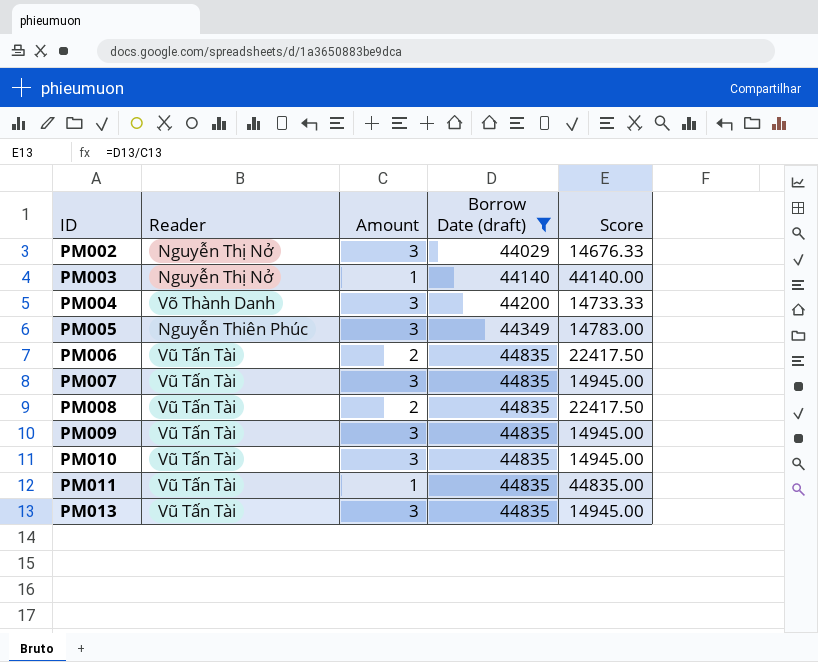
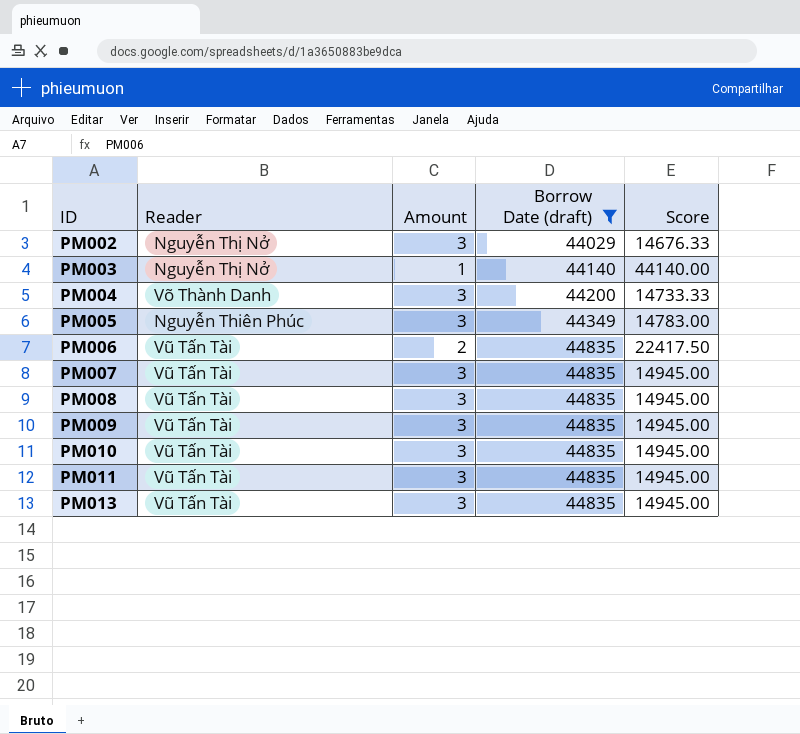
PM008 | Amount: 2 -> 3
PM008 | Score: 22417.50 -> 14945.00
PM011 | Amount: 1 -> 3
PM011 | Score: 44835.00 -> 14945.00

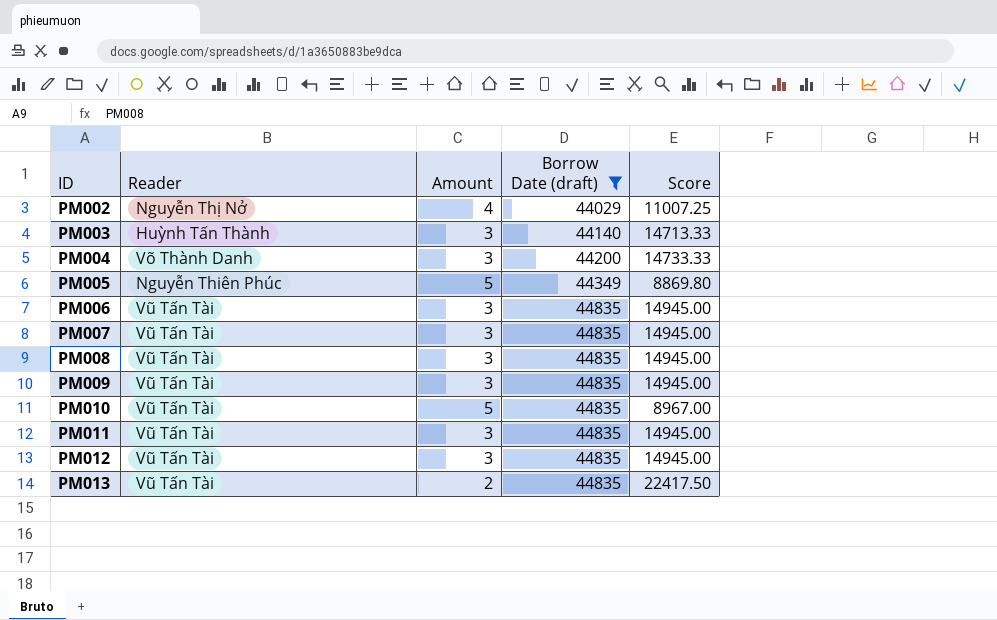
PM002 | Amount: 3 -> 4
PM002 | Score: 14676.33 -> 11007.25
PM003 | Reader: Nguyễn Thị Nở -> Huỳnh Tấn Thành
PM003 | Amount: 1 -> 3
PM003 | Score: 44140.00 -> 14713.33
PM005 | Amount: 3 -> 5
PM005 | Score: 14783.00 -> 8869.80
PM006 | Amount: 2 -> 3
PM006 | Score: 22417.50 -> 14945.00
PM010 | Amount: 3 -> 5
PM010 | Score: 14945.00 -> 8967.00
row PM012: none -> Vũ Tấn Tài | 3 | 44835 | 14945.00
PM013 | Amount: 3 -> 2
PM013 | Score: 14945.00 -> 22417.50

